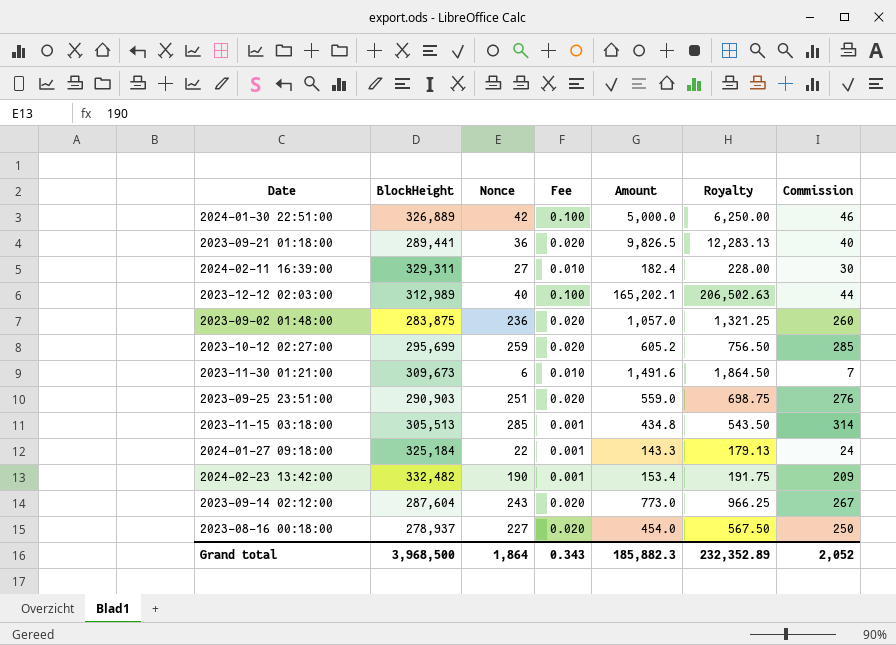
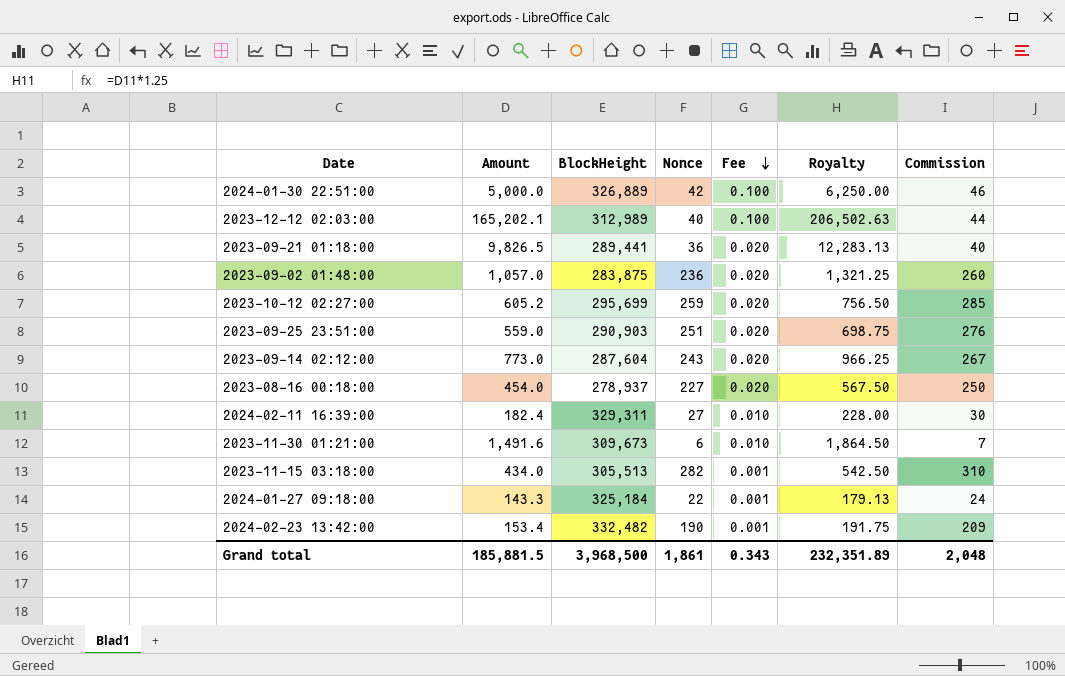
row order: none -> Fee descending
column Amount | position: 5 -> 2
2023-11-15 03:18:00 | Amount: 434.8 -> 434.0
2023-11-15 03:18:00 | Nonce: 285 -> 282
2023-11-15 03:18:00 | Royalty: 543.50 -> 542.50
2023-11-15 03:18:00 | Commission: 314 -> 310
Grand total | Amount: 185,882.3 -> 185,881.5
Grand total | Nonce: 1,864 -> 1,861
Grand total | Royalty: 232,352.89 -> 232,351.89
Grand total | Commission: 2,052 -> 2,048

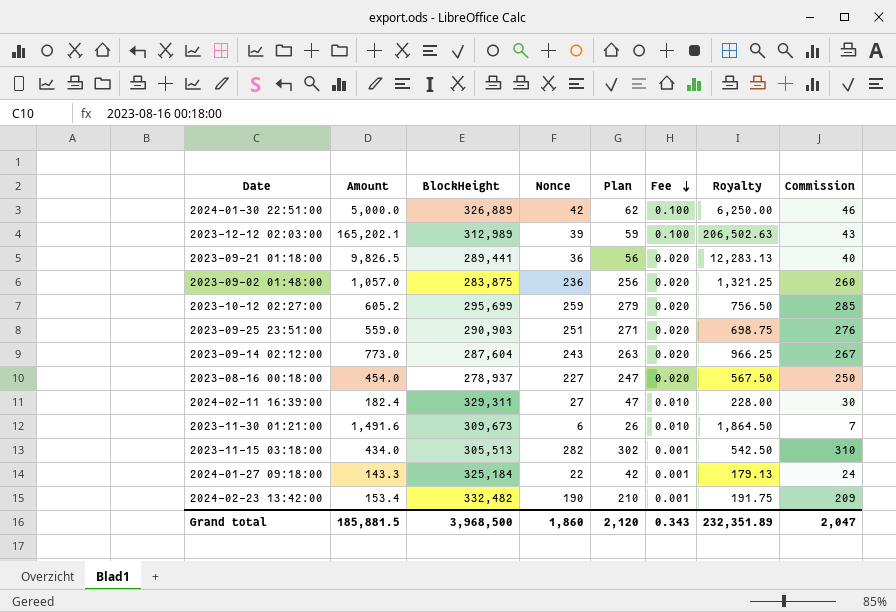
column Plan | formula: none -> [Nonce] + 20
2023-12-12 02:03:00 | Nonce: 40 -> 39
2023-12-12 02:03:00 | Commission: 44 -> 43
Grand total | Nonce: 1,861 -> 1,860
Grand total | Commission: 2,048 -> 2,047

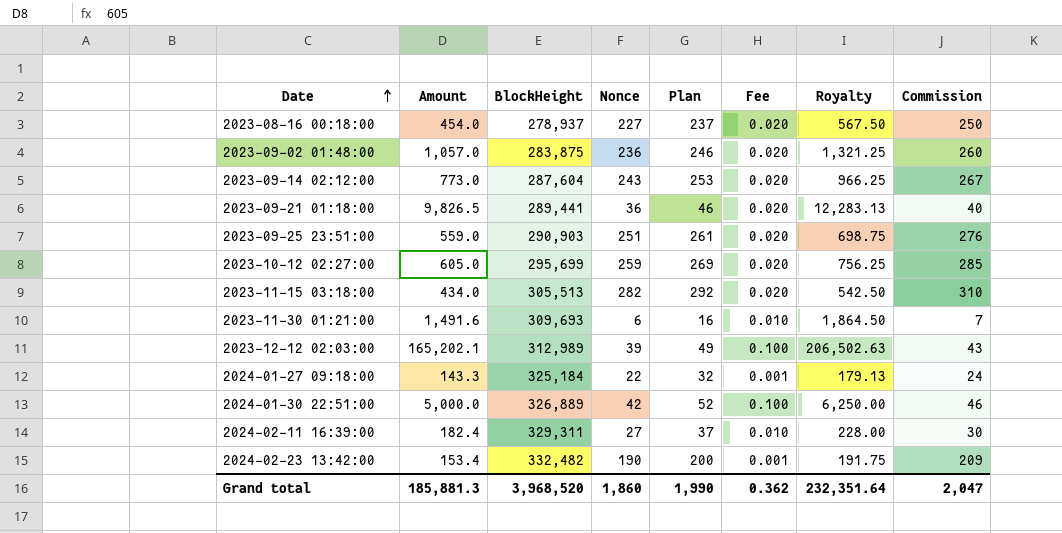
row order: Fee descending -> Date ascending
column Plan | formula: [Nonce] + 20 -> [Nonce] + 10
2023-10-12 02:27:00 | Amount: 605.2 -> 605.0
2023-10-12 02:27:00 | Royalty: 756.50 -> 756.25
2023-11-15 03:18:00 | Fee: 0.001 -> 0.020
2023-11-30 01:21:00 | BlockHeight: 309,673 -> 309,693
Grand total | Amount: 185,881.5 -> 185,881.3
Grand total | BlockHeight: 3,968,500 -> 3,968,520
Grand total | Plan: 2,120 -> 1,990
Grand total | Fee: 0.343 -> 0.362
Grand total | Royalty: 232,351.89 -> 232,351.64

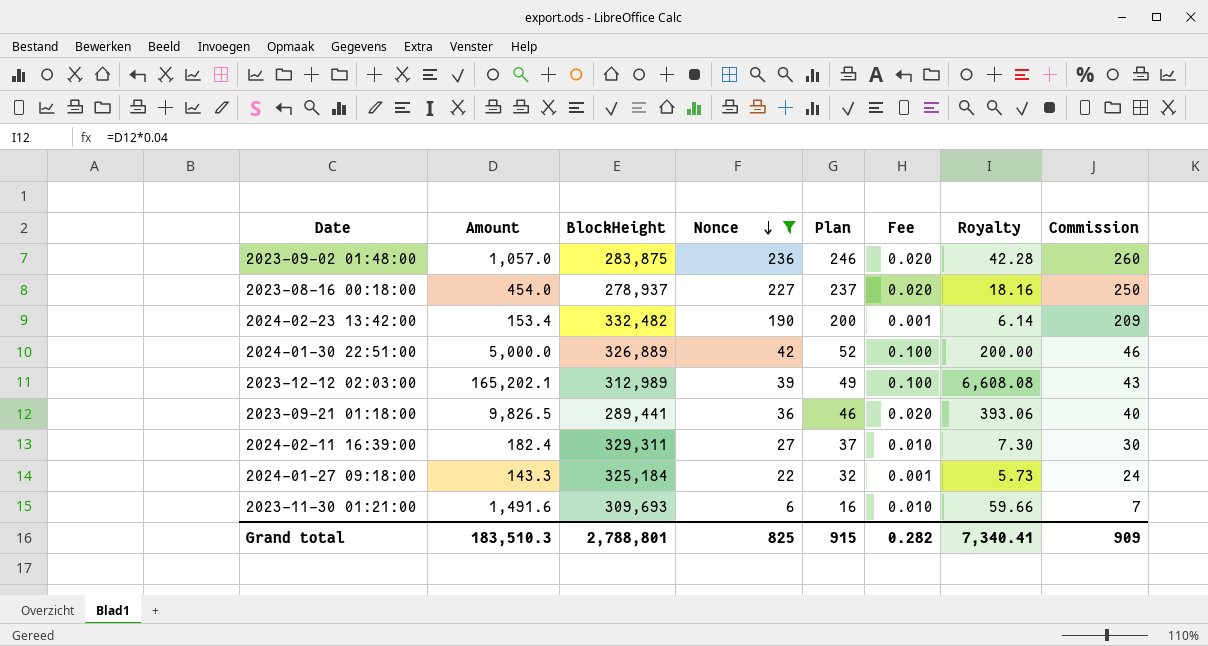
filter: none -> Nonce <= 236
row order: Date ascending -> Nonce descending
column Royalty | formula: [Amount] * 1.25 -> [Amount] * 0.04
Grand total | Amount: 185,881.3 -> 183,510.3
Grand total | BlockHeight: 3,968,520 -> 2,788,801
Grand total | Nonce: 1,860 -> 825
Grand total | Plan: 1,990 -> 915
Grand total | Fee: 0.362 -> 0.282
Grand total | Royalty: 232,351.64 -> 7,340.41
Grand total | Commission: 2,047 -> 909

